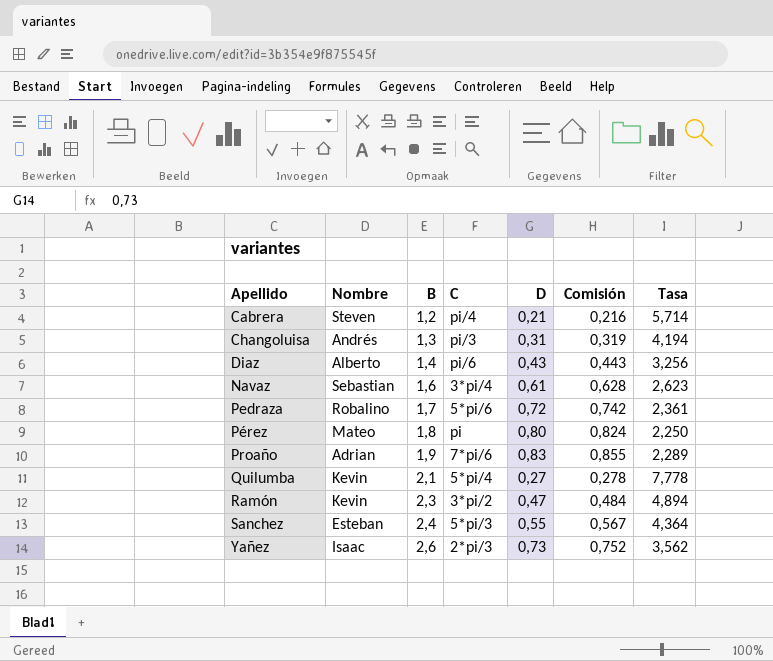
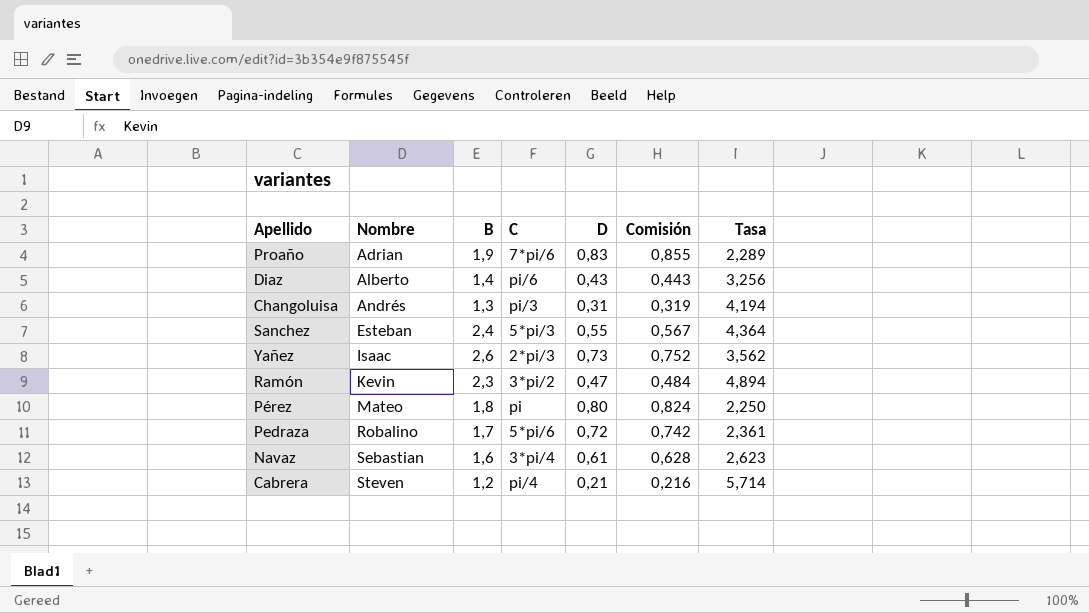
row order: Apellido ascending -> Nombre ascending
row Quilumba: Kevin | 2,1 | 5*pi/4 | 0,27 | 0,278 | 7,778 -> none

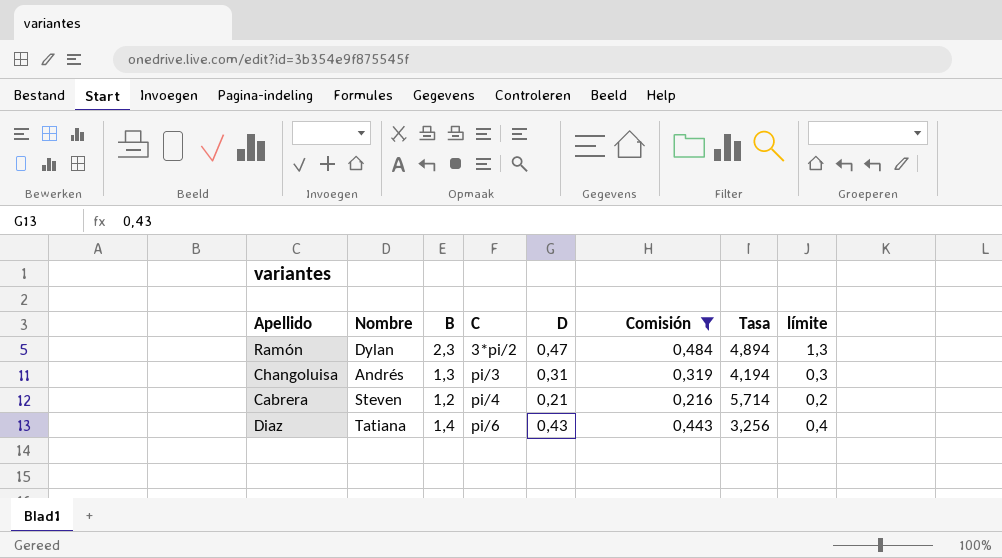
filter: none -> Comisión <= 0,484
row order: Nombre ascending -> C ascending
column límite | formula: none -> [B] - 1
Ramón | Nombre: Kevin -> Dylan
Diaz | Nombre: Alberto -> Tatiana

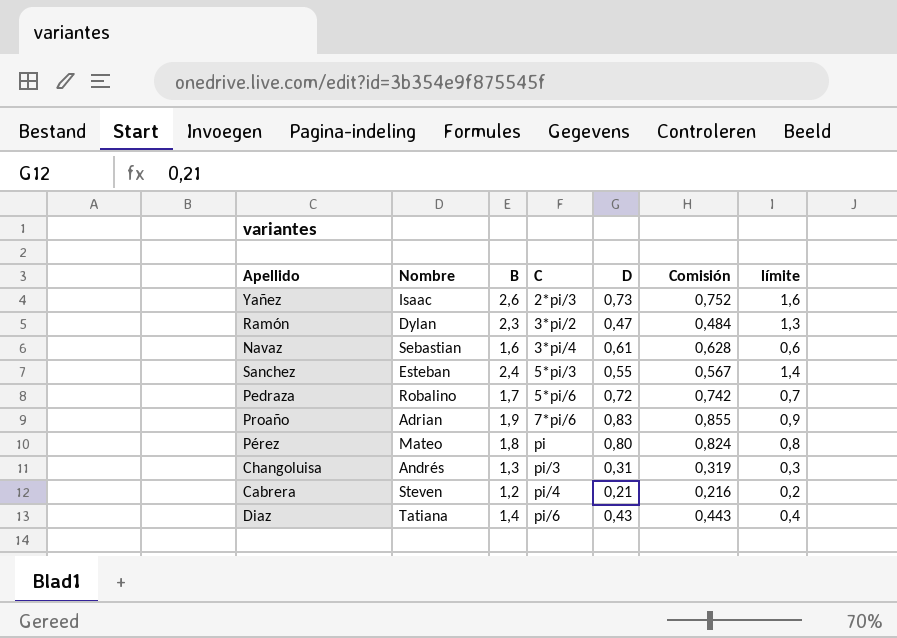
filter: Comisión <= 0,484 -> none
column Tasa | formula: [B] / [D] -> none

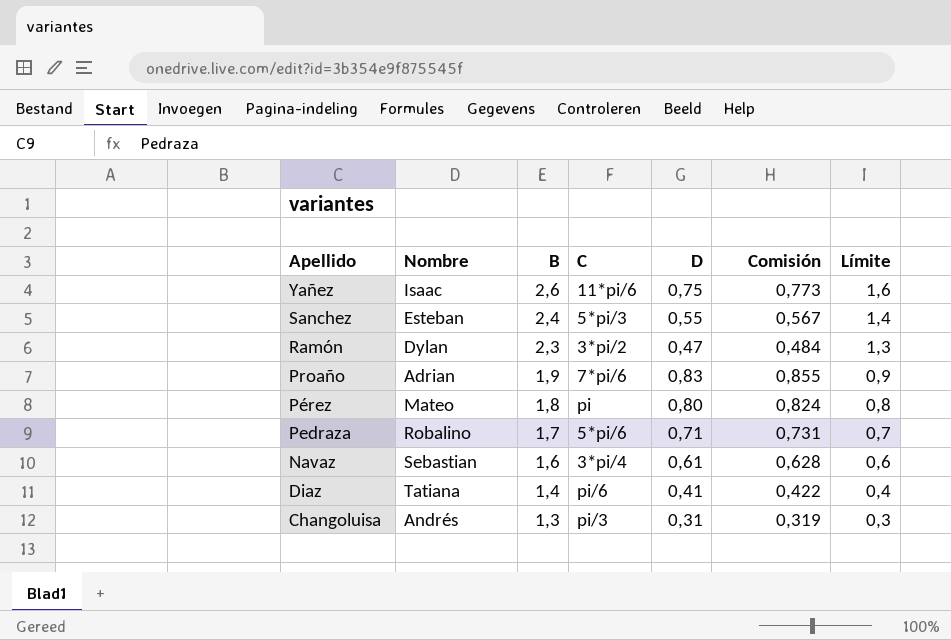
row order: C ascending -> Apellido descending
column name: límite -> Límite
row Cabrera: Steven | 1,2 | pi/4 | 0,21 | 0,216 | 0,2 -> none
Yañez | C: 2*pi/3 -> 11*pi/6
Yañez | D: 0,73 -> 0,75
Yañez | Comisión: 0,752 -> 0,773
Pedraza | D: 0,72 -> 0,71
Pedraza | Comisión: 0,742 -> 0,731
Diaz | D: 0,43 -> 0,41
Diaz | Comisión: 0,443 -> 0,422

